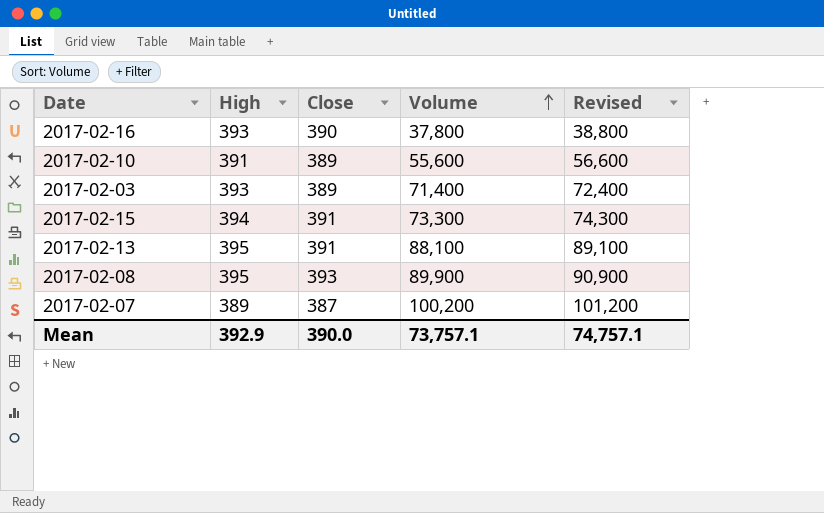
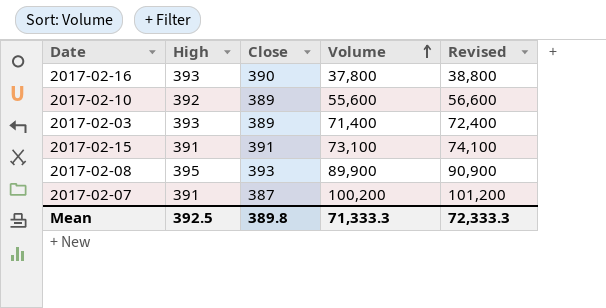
row 2017-02-13: 395 | 391 | 88,100 | 89,100 -> none
2017-02-10 | High: 391 -> 392
2017-02-15 | High: 394 -> 391
2017-02-15 | Volume: 73,300 -> 73,100
2017-02-15 | Revised: 74,300 -> 74,100
2017-02-07 | High: 389 -> 391
Mean | High: 392.9 -> 392.5
Mean | Close: 390.0 -> 389.8
Mean | Volume: 73,757.1 -> 71,333.3
Mean | Revised: 74,757.1 -> 72,333.3

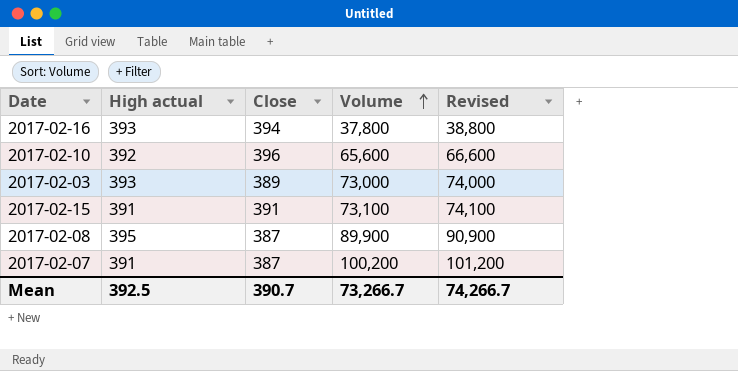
column name: High -> High actual
2017-02-16 | Close: 390 -> 394
2017-02-10 | Close: 389 -> 396
2017-02-10 | Volume: 55,600 -> 65,600
2017-02-10 | Revised: 56,600 -> 66,600
2017-02-03 | Volume: 71,400 -> 73,000
2017-02-03 | Revised: 72,400 -> 74,000
2017-02-08 | Close: 393 -> 387
Mean | Close: 389.8 -> 390.7
Mean | Volume: 71,333.3 -> 73,266.7
Mean | Revised: 72,333.3 -> 74,266.7

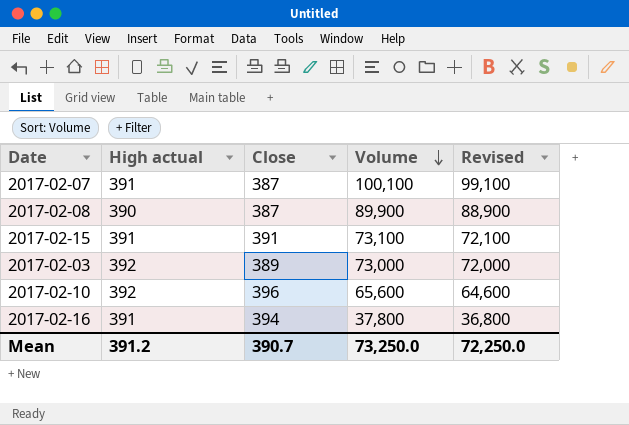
row order: Volume ascending -> Volume descending
column Revised | formula: [Volume] + 1000 -> [Volume] - 1000
2017-02-07 | Volume: 100,200 -> 100,100
2017-02-08 | High actual: 395 -> 390
2017-02-03 | High actual: 393 -> 392
2017-02-16 | High actual: 393 -> 391
Mean | High actual: 392.5 -> 391.2
Mean | Volume: 73,266.7 -> 73,250.0
Mean | Revised: 74,266.7 -> 72,250.0

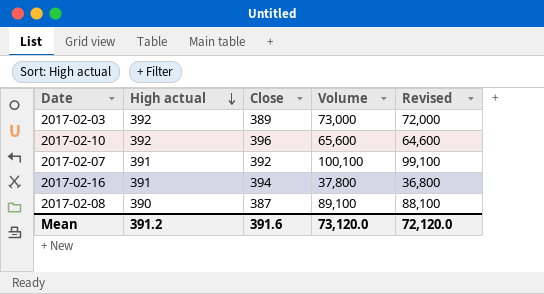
row order: Volume descending -> High actual descending
row 2017-02-15: 391 | 391 | 73,100 | 72,100 -> none
2017-02-07 | Close: 387 -> 392
2017-02-08 | Volume: 89,900 -> 89,100
2017-02-08 | Revised: 88,900 -> 88,100
Mean | Close: 390.7 -> 391.6
Mean | Volume: 73,250.0 -> 73,120.0
Mean | Revised: 72,250.0 -> 72,120.0

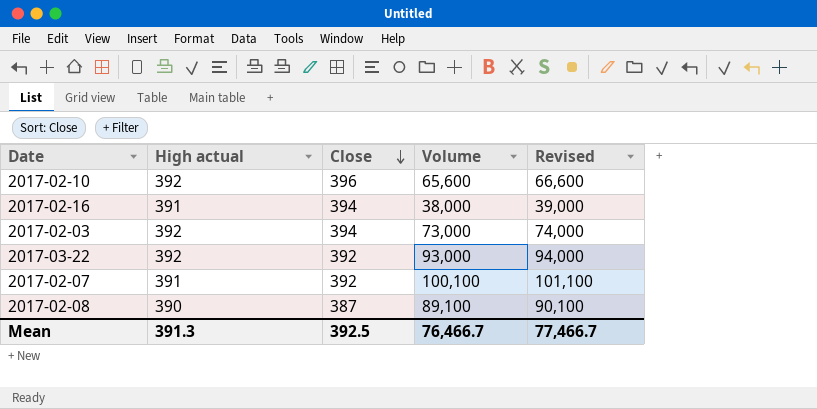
row order: High actual descending -> Close descending
column Revised | formula: [Volume] - 1000 -> [Volume] + 1000
2017-02-16 | Volume: 37,800 -> 38,000
2017-02-03 | Close: 389 -> 394
row 2017-03-22: none -> 392 | 392 | 93,000 | 94,000
Mean | High actual: 391.2 -> 391.3
Mean | Close: 391.6 -> 392.5
Mean | Volume: 73,120.0 -> 76,466.7
Mean | Revised: 72,120.0 -> 77,466.7

